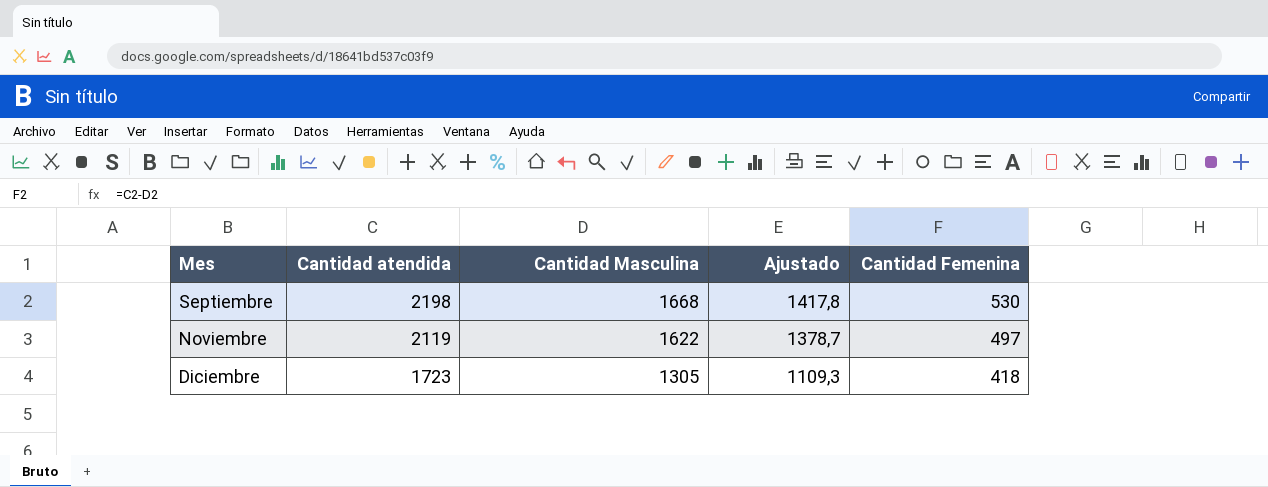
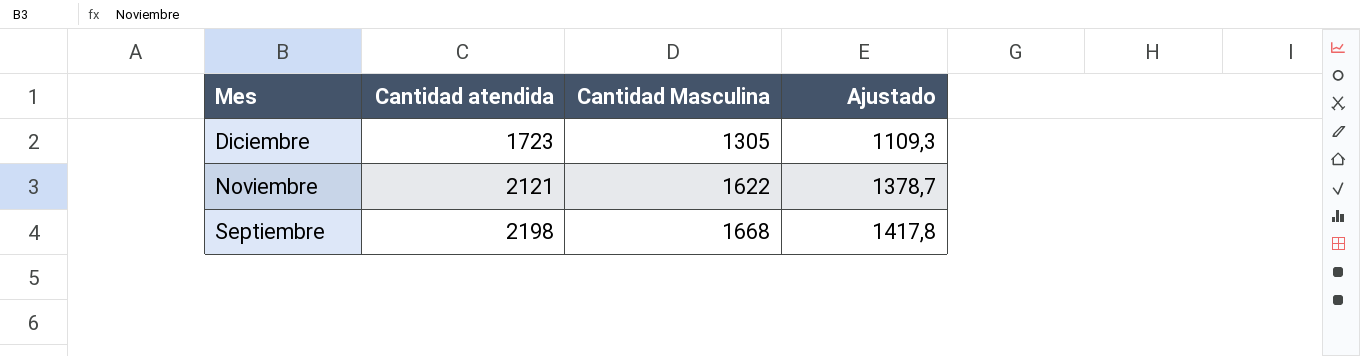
row order: Mes ascending -> Mes descending
column Cantidad Femenina | formula: [Cantidad atendida] - [Cantidad Masculina] -> none
Noviembre | Cantidad atendida: 2119 -> 2121

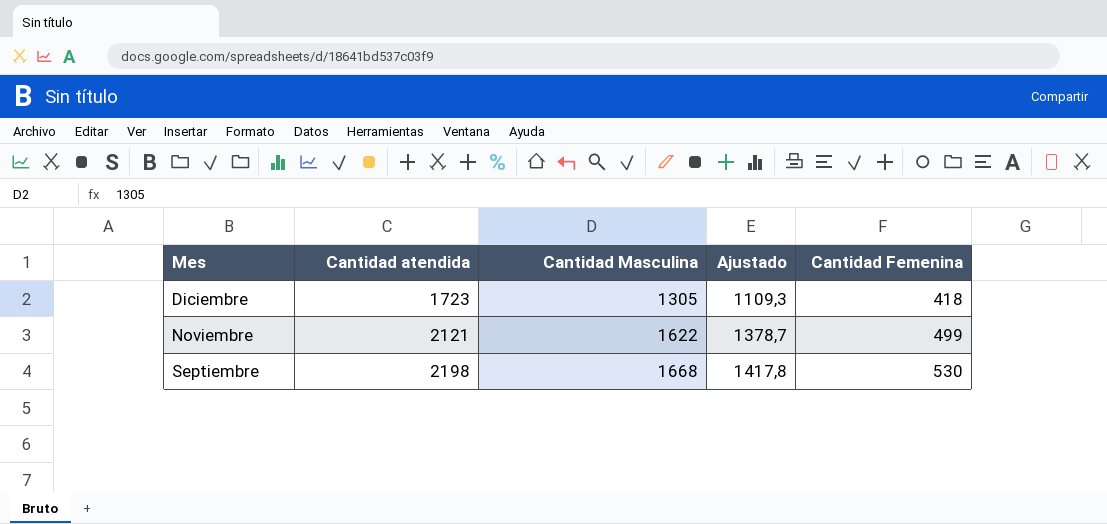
column Cantidad Femenina | formula: none -> [Cantidad atendida] - [Cantidad Masculina]

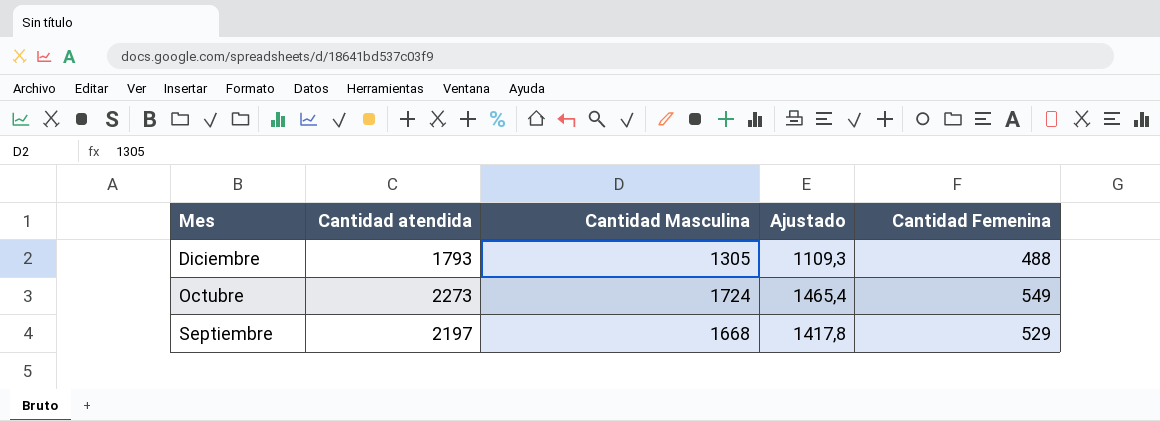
row Noviembre: 2121 | 1622 | 1378,7 | 499 -> none
Diciembre | Cantidad atendida: 1723 -> 1793
Diciembre | Cantidad Femenina: 418 -> 488
row Octubre: none -> 2273 | 1724 | 1465,4 | 549
Septiembre | Cantidad atendida: 2198 -> 2197
Septiembre | Cantidad Femenina: 530 -> 529

